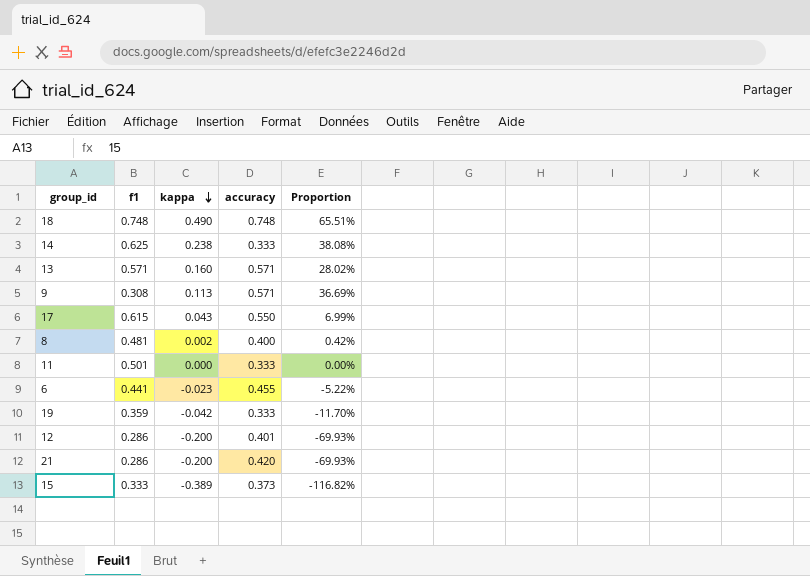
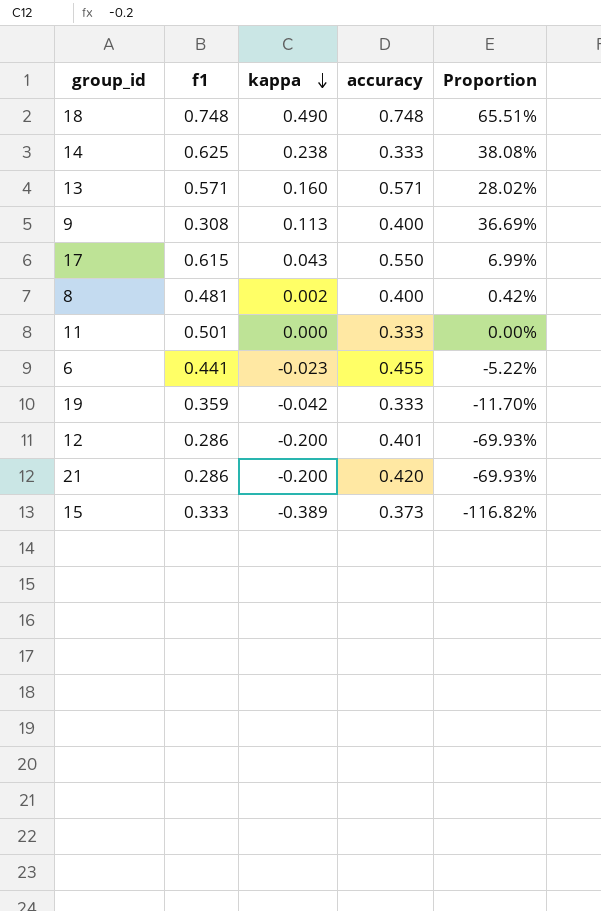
9 | accuracy: 0.571 -> 0.400

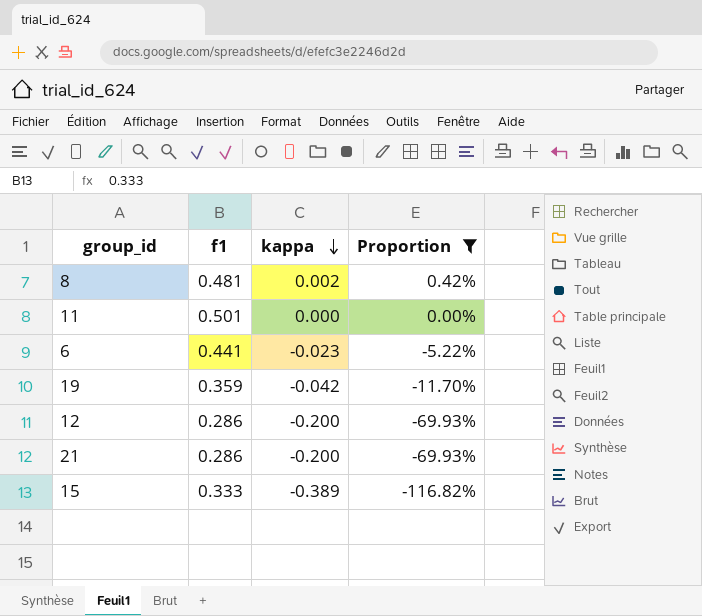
filter: none -> Proportion <= 0.42%
column accuracy | position: 4 -> none

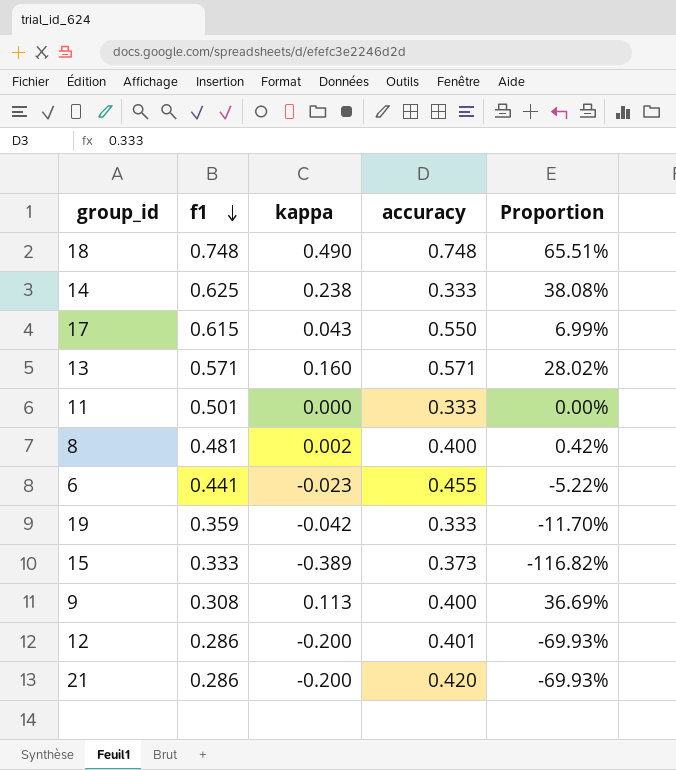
filter: Proportion <= 0.42% -> none
row order: kappa descending -> f1 descending
column accuracy | position: none -> 4

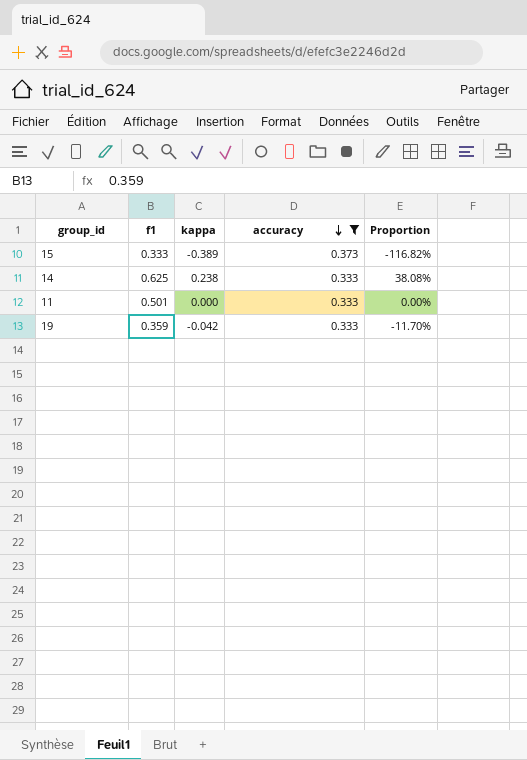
filter: none -> accuracy <= 0.373
row order: f1 descending -> accuracy descending

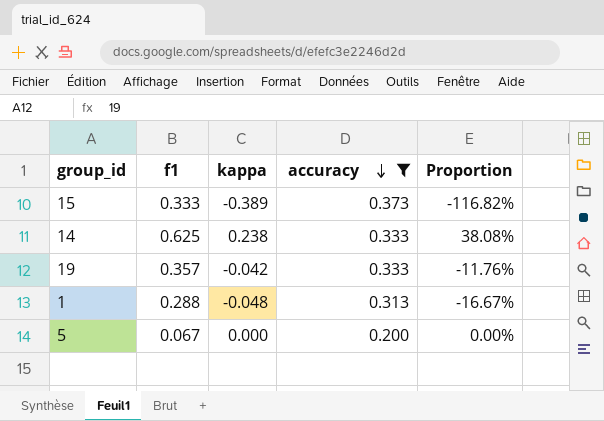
row 11: 0.501 | 0.000 | 0.333 | 0.00% -> none
19 | f1: 0.359 -> 0.357
19 | Proportion: -11.70% -> -11.76%
row 1: none -> 0.288 | -0.048 | 0.313 | -16.67%
row 5: none -> 0.067 | 0.000 | 0.200 | 0.00%

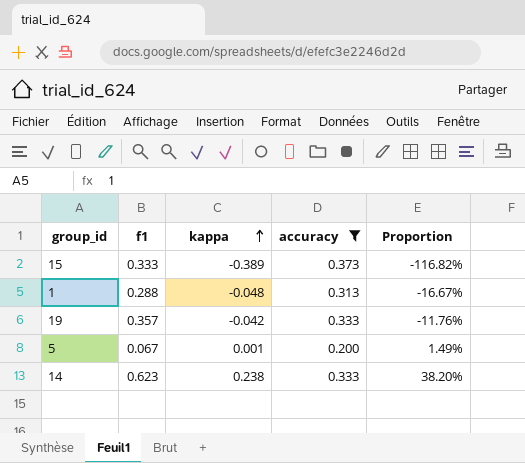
row order: accuracy descending -> kappa ascending
5 | kappa: 0.000 -> 0.001
5 | Proportion: 0.00% -> 1.49%
14 | f1: 0.625 -> 0.623
14 | Proportion: 38.08% -> 38.20%

